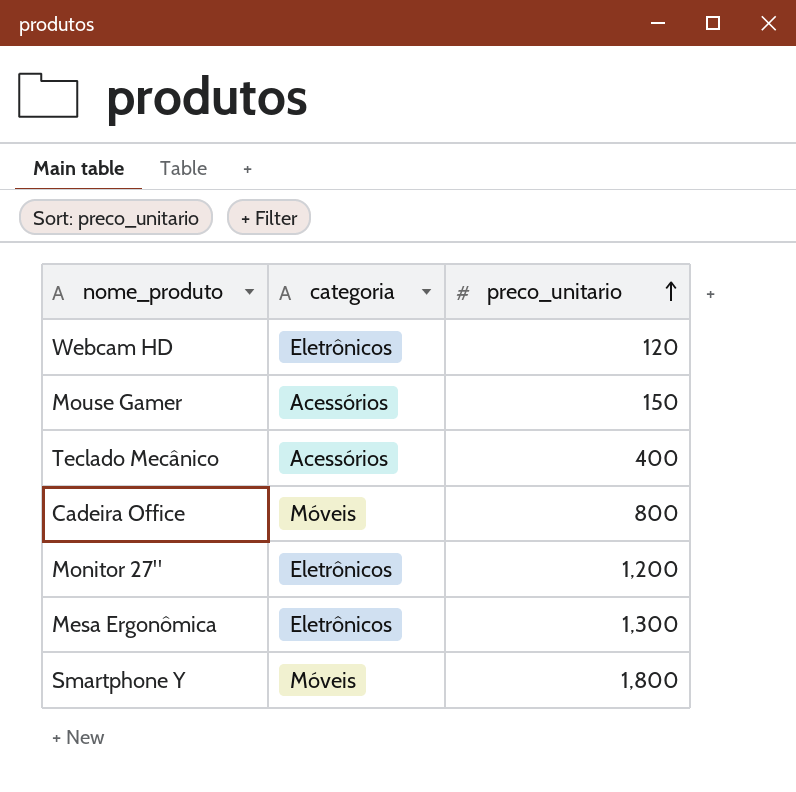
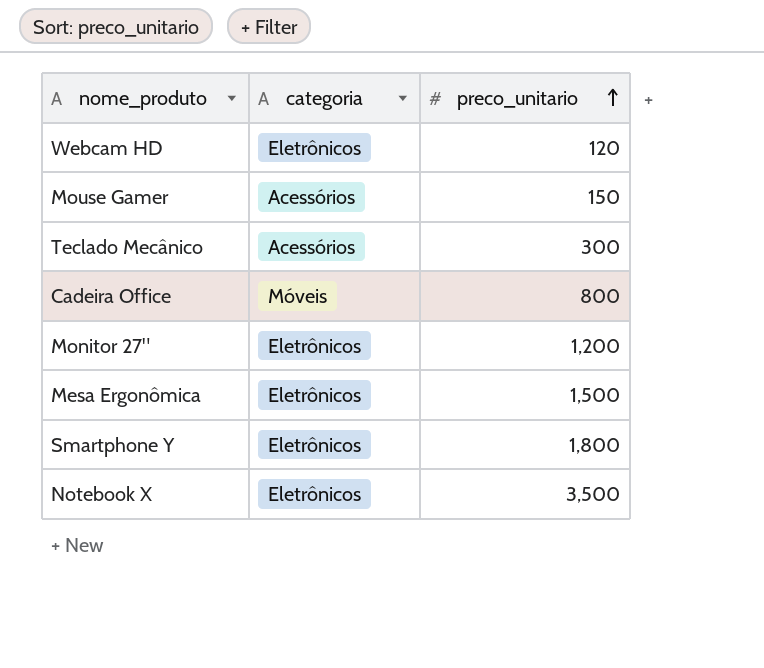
Teclado Mecânico | preco_unitario: 400 -> 300
Mesa Ergonômica | preco_unitario: 1,300 -> 1,500
Smartphone Y | categoria: Móveis -> Eletrônicos
row Notebook X: none -> Eletrônicos | 3,500

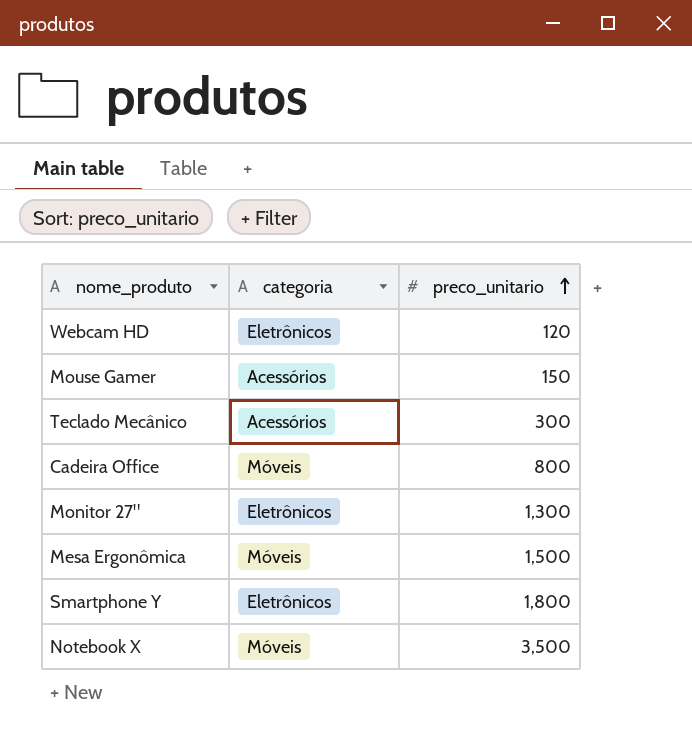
Monitor 27" | preco_unitario: 1,200 -> 1,300
Mesa Ergonômica | categoria: Eletrônicos -> Móveis
Notebook X | categoria: Eletrônicos -> Móveis

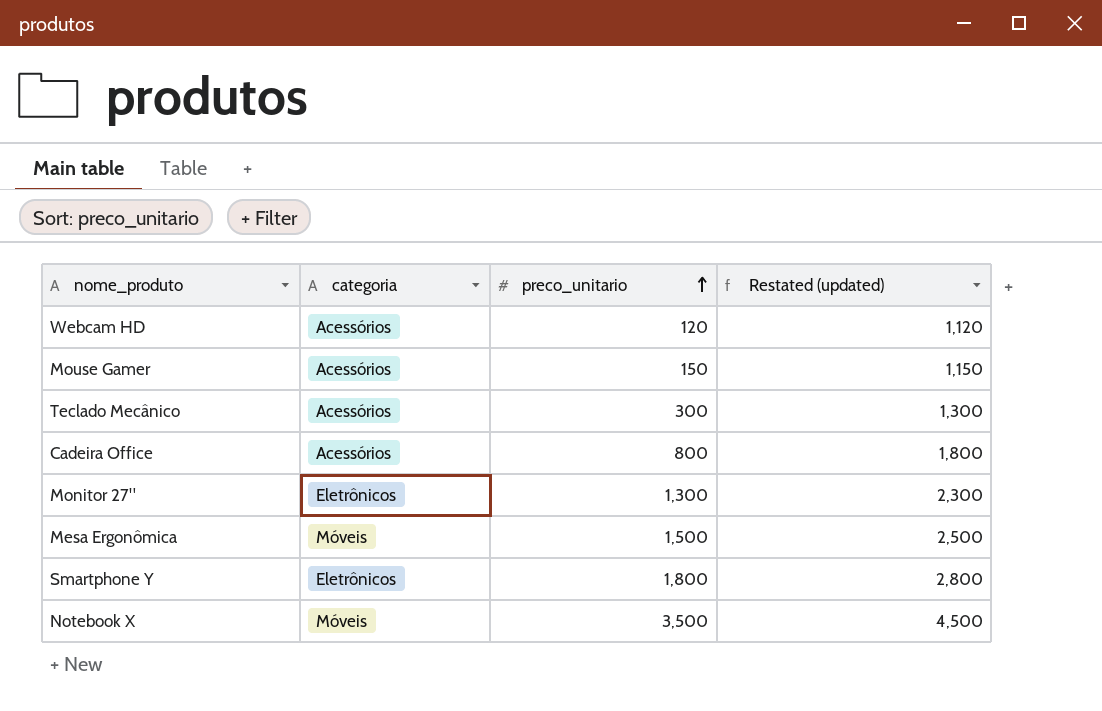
column Restated (updated) | formula: none -> [preco_unitario] + 1000
Webcam HD | categoria: Eletrônicos -> Acessórios
Cadeira Office | categoria: Móveis -> Acessórios

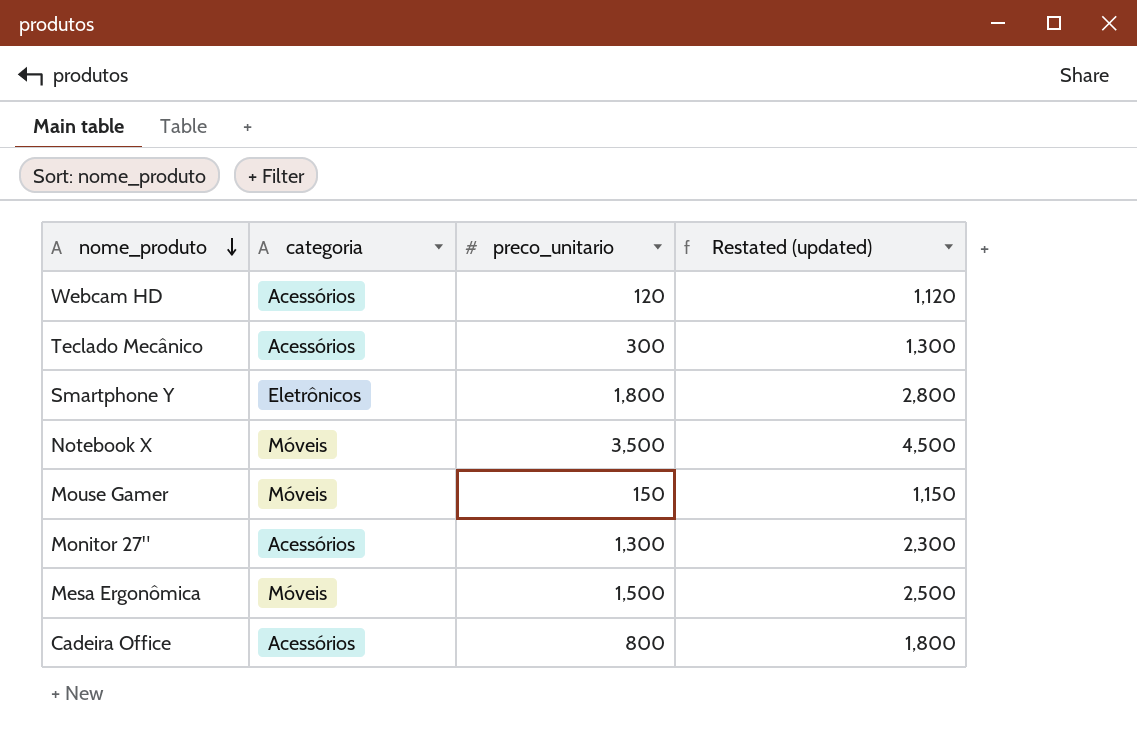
row order: preco_unitario ascending -> nome_produto descending
Mouse Gamer | categoria: Acessórios -> Móveis
Monitor 27" | categoria: Eletrônicos -> Acessórios

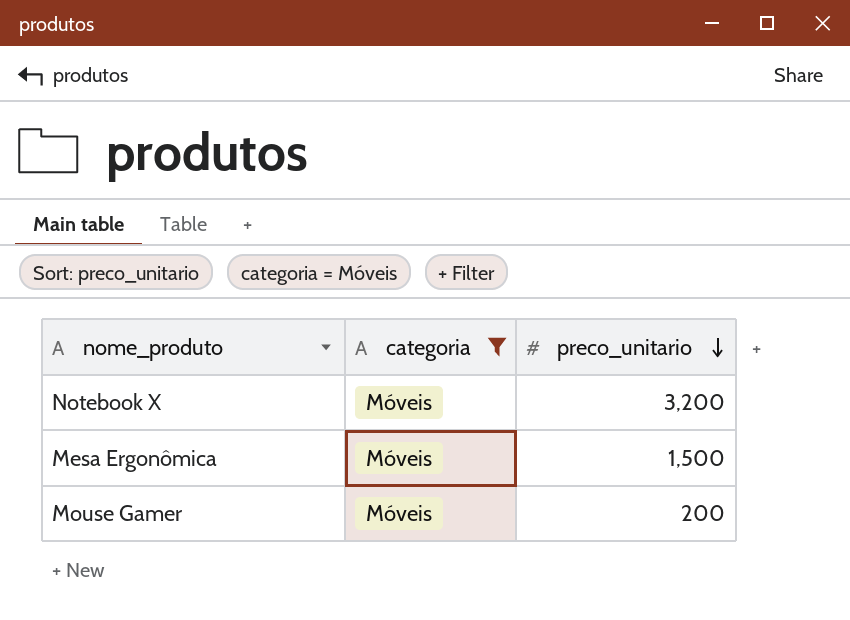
filter: none -> categoria = Móveis
row order: nome_produto descending -> preco_unitario descending
column Restated (updated) | formula: [preco_unitario] + 1000 -> none
Notebook X | preco_unitario: 3,500 -> 3,200
Mouse Gamer | preco_unitario: 150 -> 200

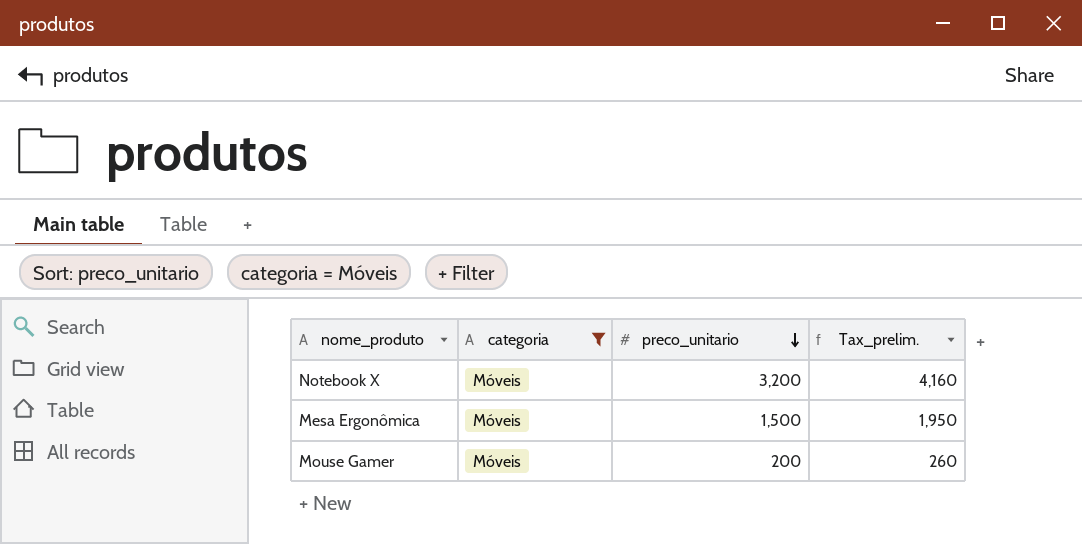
column Tax_prelim. | formula: none -> [preco_unitario] * 1.3

